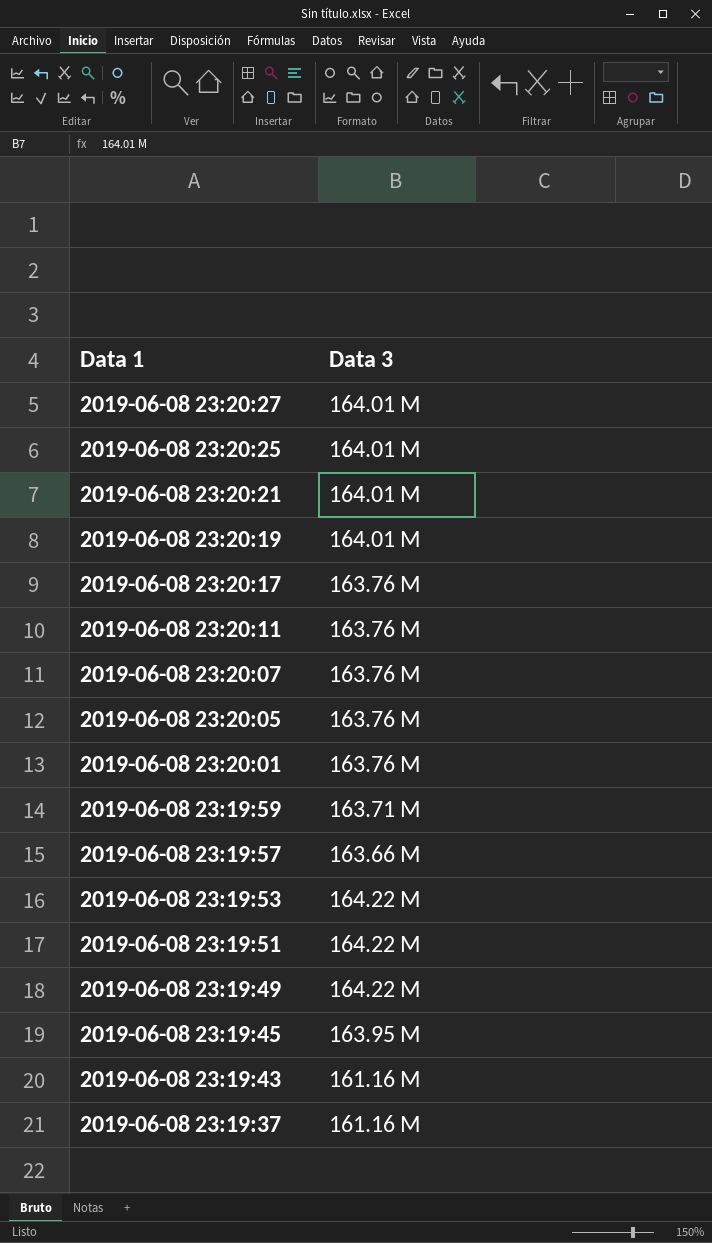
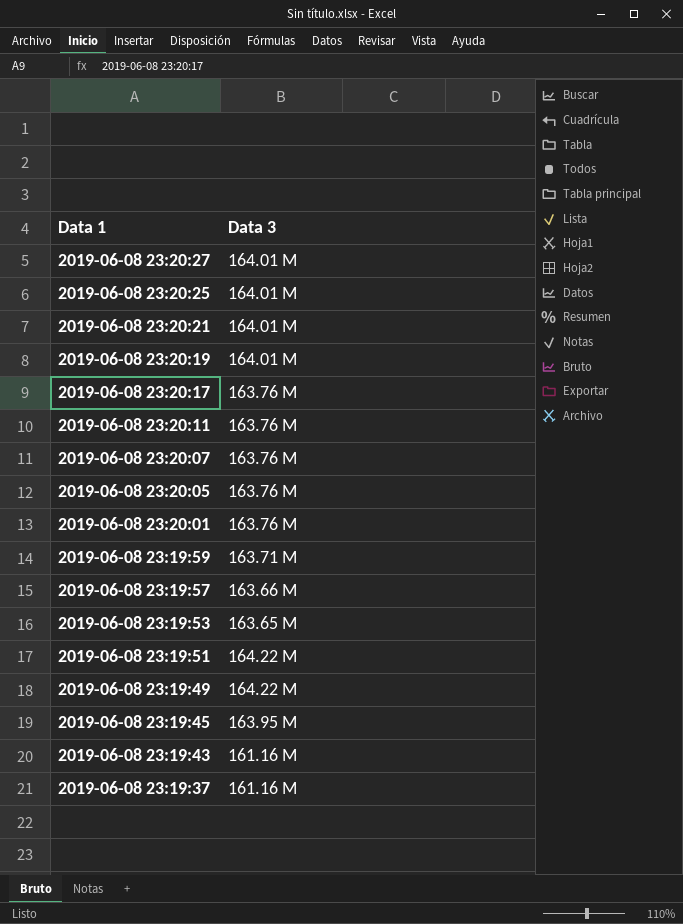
2019-06-08 23:19:53 | Data 3: 164.22 M -> 163.65 M

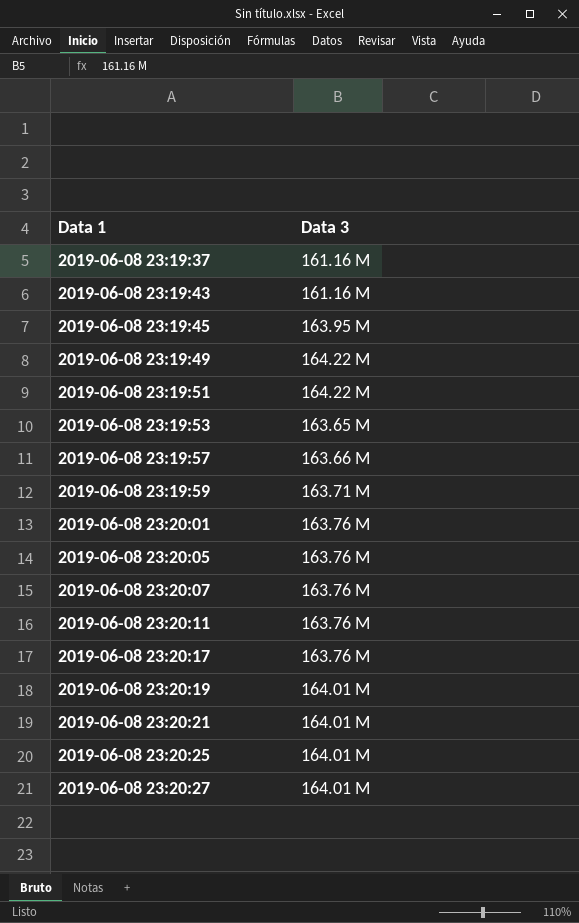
row order: Data 1 descending -> Data 1 ascending

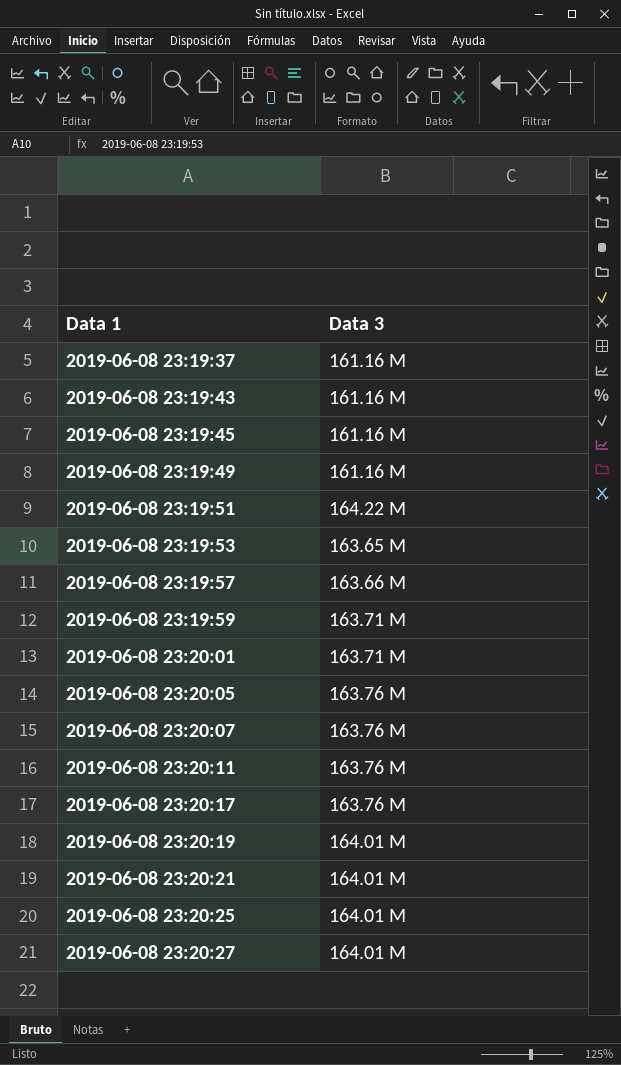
2019-06-08 23:19:45 | Data 3: 163.95 M -> 161.16 M
2019-06-08 23:19:49 | Data 3: 164.22 M -> 161.16 M
2019-06-08 23:20:01 | Data 3: 163.76 M -> 163.71 M

